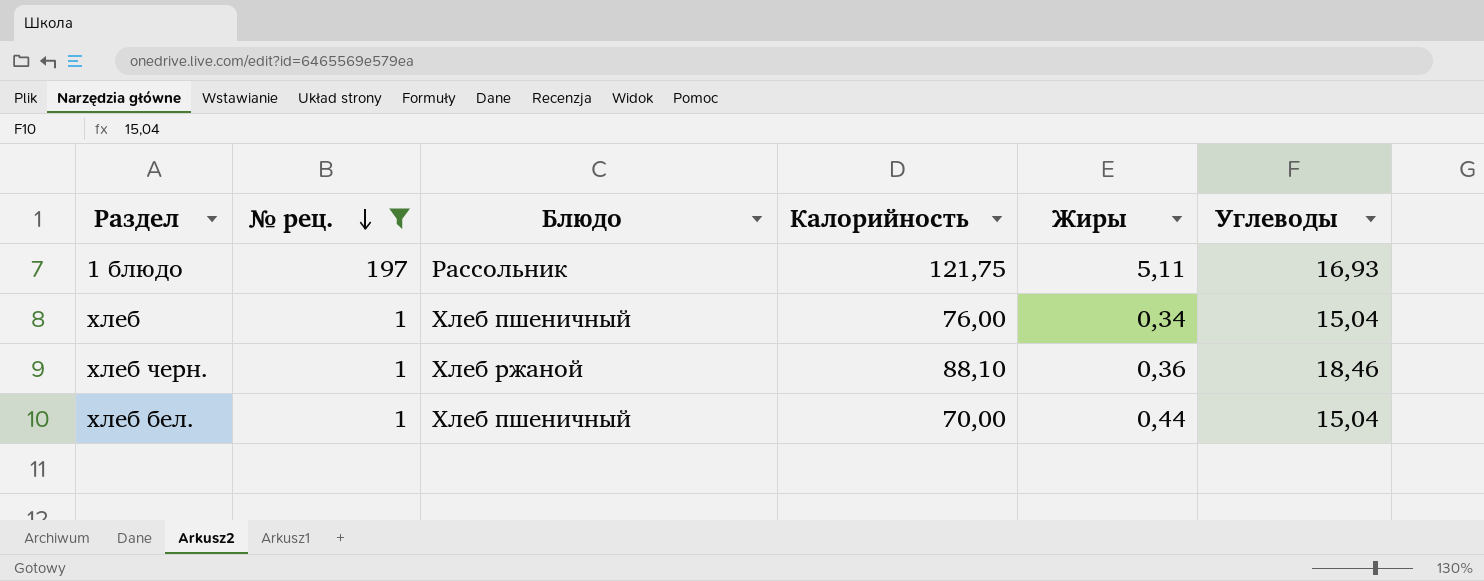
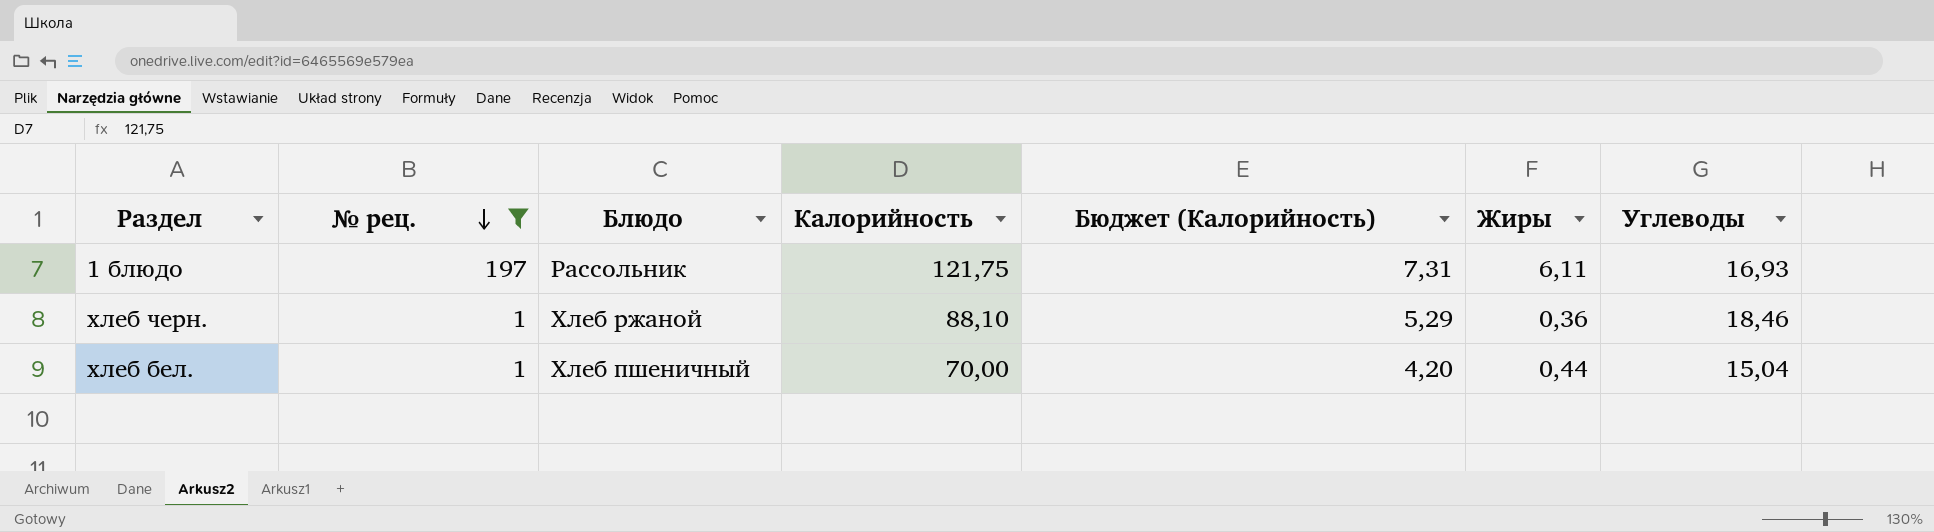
column Бюджет (Калорийность) | formula: none -> [Калорийность] * 0,06
row хлеб: 1 | Хлеб пшеничный | 76,00 | 0,34 | 15,04 -> none
1 блюдо | Жиры: 5,11 -> 6,11

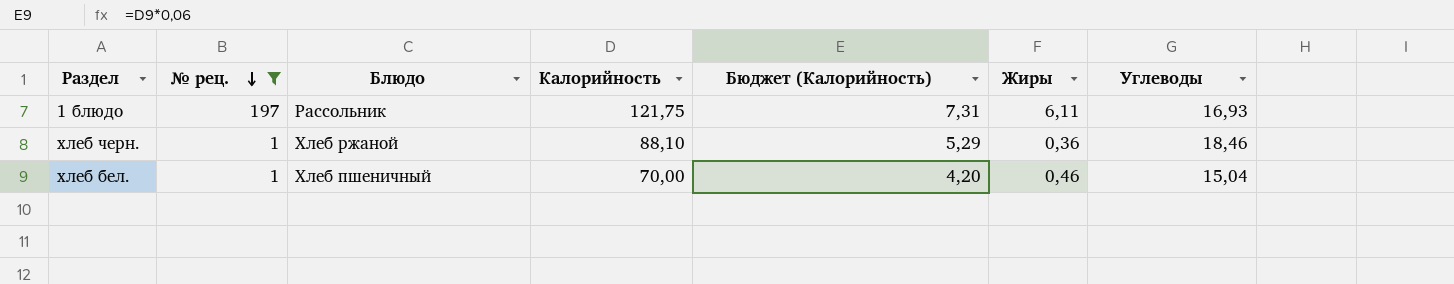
хлеб бел. | Жиры: 0,44 -> 0,46

